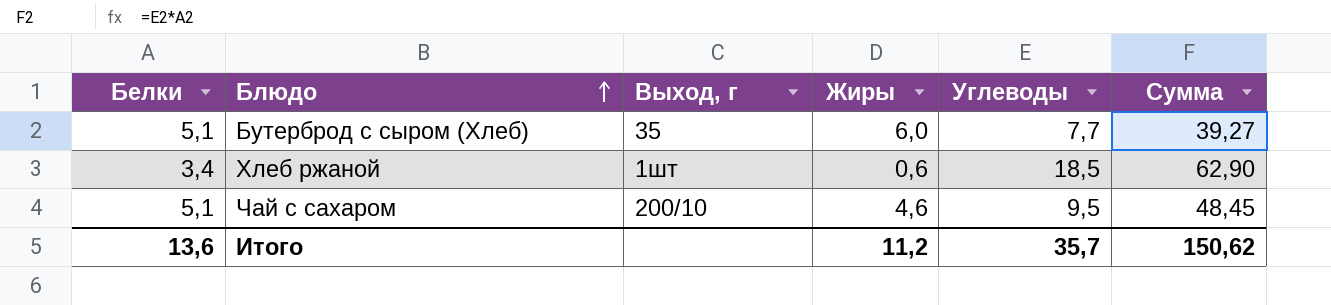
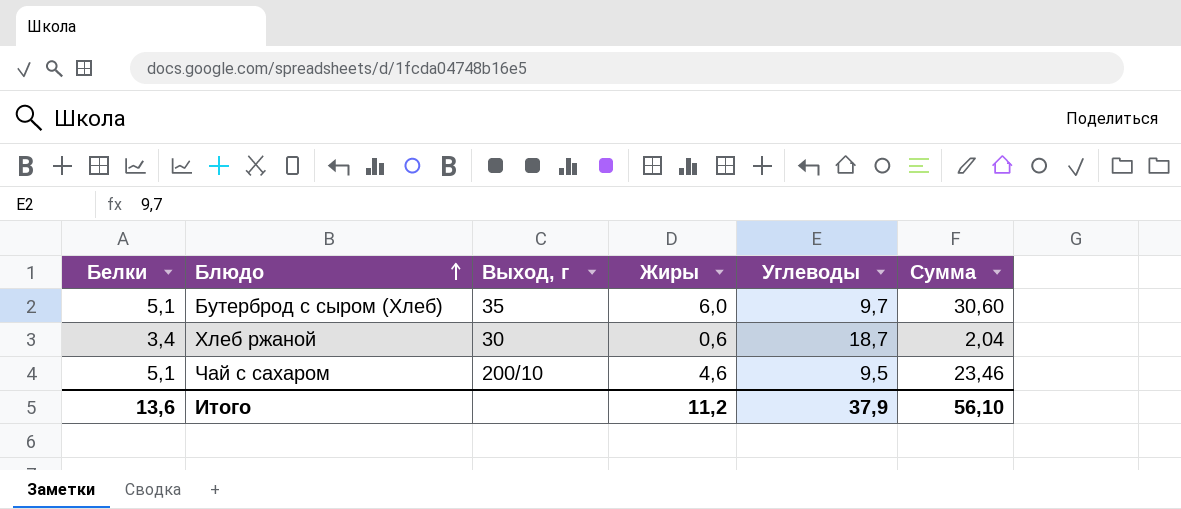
column Сумма | formula: [Белки] * [Углеводы] -> [Белки] * [Жиры]
Бутерброд с сыром (Хлеб) | Углеводы: 7,7 -> 9,7
Хлеб ржаной | Выход, г: 1шт -> 30
Хлеб ржаной | Углеводы: 18,5 -> 18,7
Итого | Углеводы: 35,7 -> 37,9
Итого | Сумма: 150,62 -> 56,10

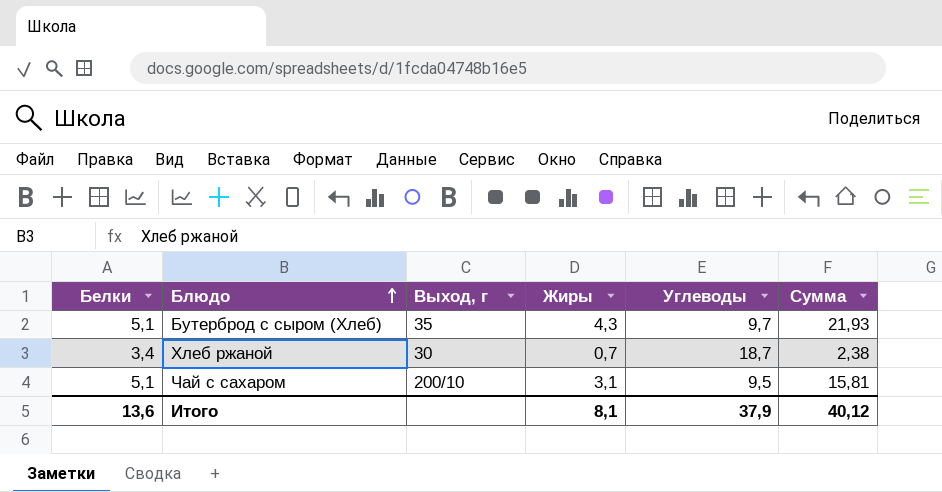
Бутерброд с сыром (Хлеб) | Жиры: 6,0 -> 4,3
Бутерброд с сыром (Хлеб) | Сумма: 30,60 -> 21,93
Хлеб ржаной | Жиры: 0,6 -> 0,7
Хлеб ржаной | Сумма: 2,04 -> 2,38
Чай с сахаром | Жиры: 4,6 -> 3,1
Чай с сахаром | Сумма: 23,46 -> 15,81
Итого | Жиры: 11,2 -> 8,1
Итого | Сумма: 56,10 -> 40,12

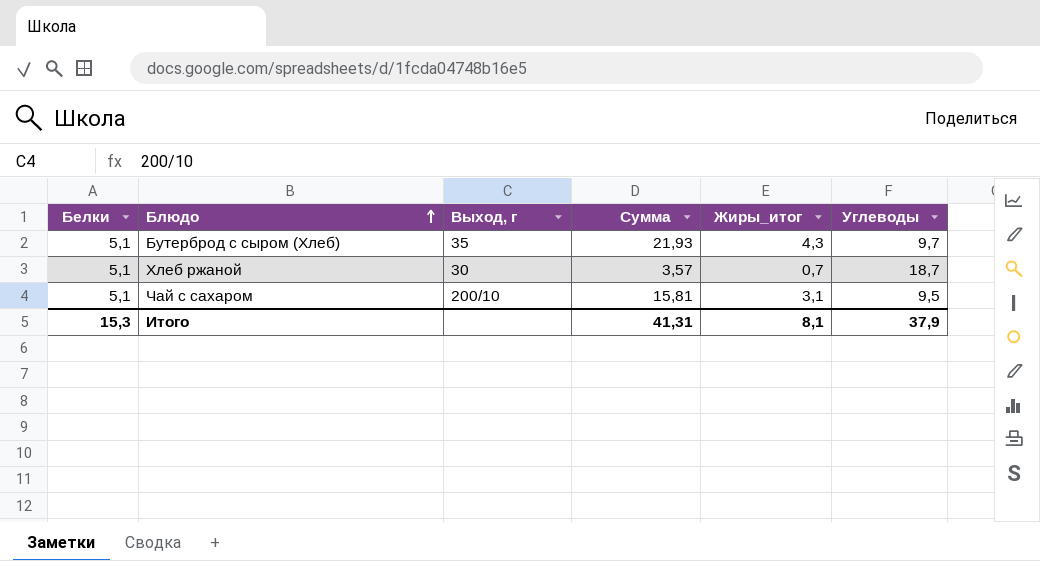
column Сумма | position: 6 -> 4
column name: Жиры -> Жиры_итог
Хлеб ржаной | Белки: 3,4 -> 5,1
Хлеб ржаной | Сумма: 2,38 -> 3,57
Итого | Белки: 13,6 -> 15,3
Итого | Сумма: 40,12 -> 41,31

